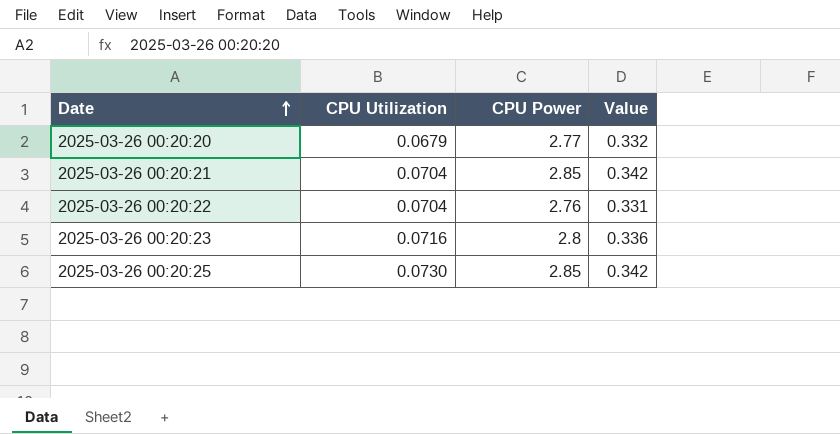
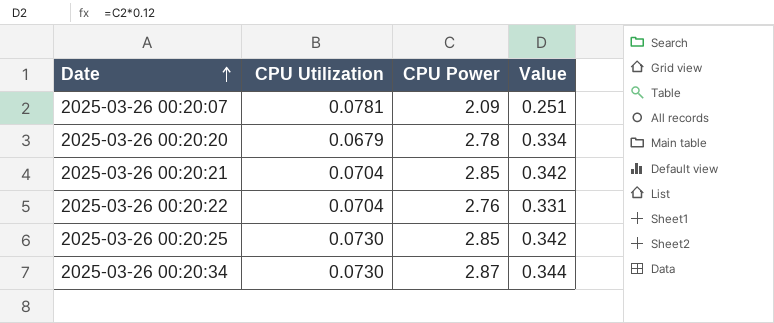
row 2025-03-26 00:20:23: 0.0716 | 2.8 | 0.336 -> none
row 2025-03-26 00:20:07: none -> 0.0781 | 2.09 | 0.251
2025-03-26 00:20:20 | CPU Power: 2.77 -> 2.78
2025-03-26 00:20:20 | Value: 0.332 -> 0.334
row 2025-03-26 00:20:34: none -> 0.0730 | 2.87 | 0.344

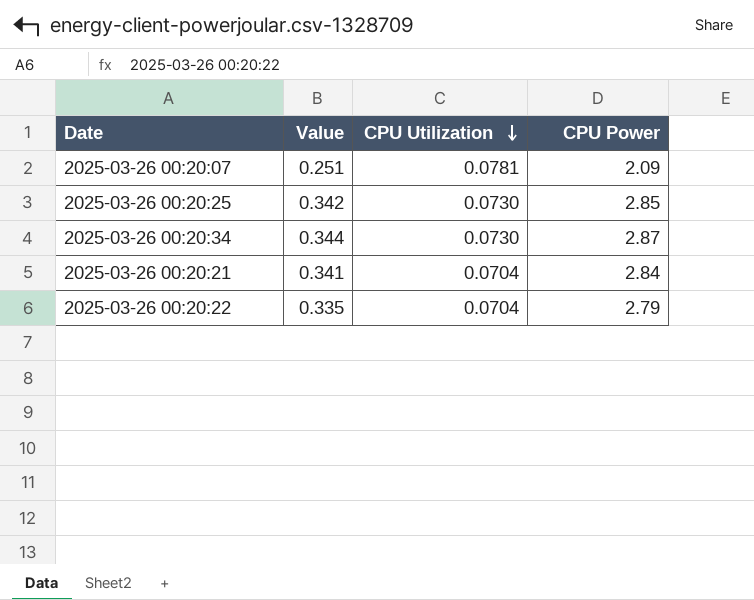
row order: Date ascending -> CPU Utilization descending
column Value | position: 4 -> 2
row 2025-03-26 00:20:20: 0.0679 | 2.78 | 0.334 -> none
2025-03-26 00:20:21 | Value: 0.342 -> 0.341
2025-03-26 00:20:21 | CPU Power: 2.85 -> 2.84
2025-03-26 00:20:22 | Value: 0.331 -> 0.335
2025-03-26 00:20:22 | CPU Power: 2.76 -> 2.79

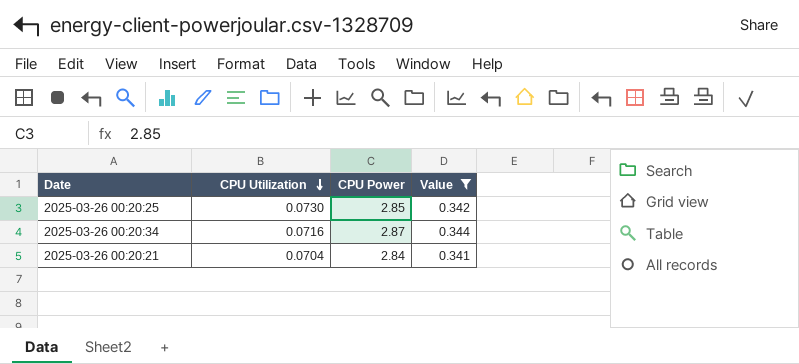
filter: none -> Value >= 0.341
column Value | position: 2 -> 4
2025-03-26 00:20:34 | CPU Utilization: 0.0730 -> 0.0716

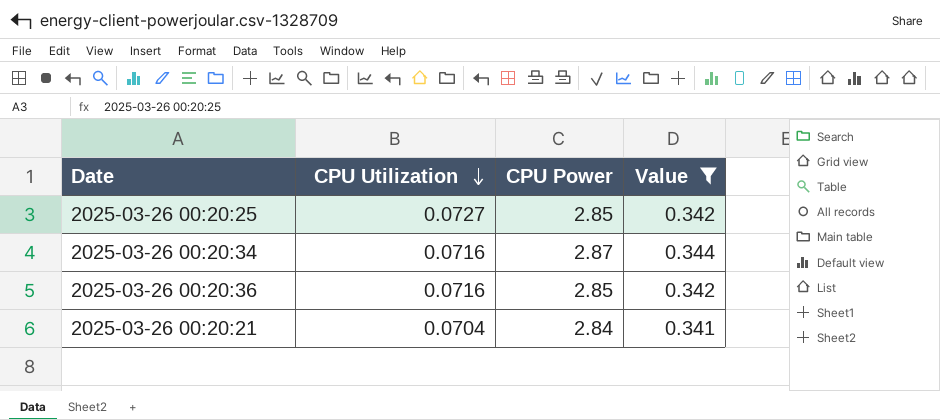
2025-03-26 00:20:25 | CPU Utilization: 0.0730 -> 0.0727
row 2025-03-26 00:20:36: none -> 0.0716 | 2.85 | 0.342

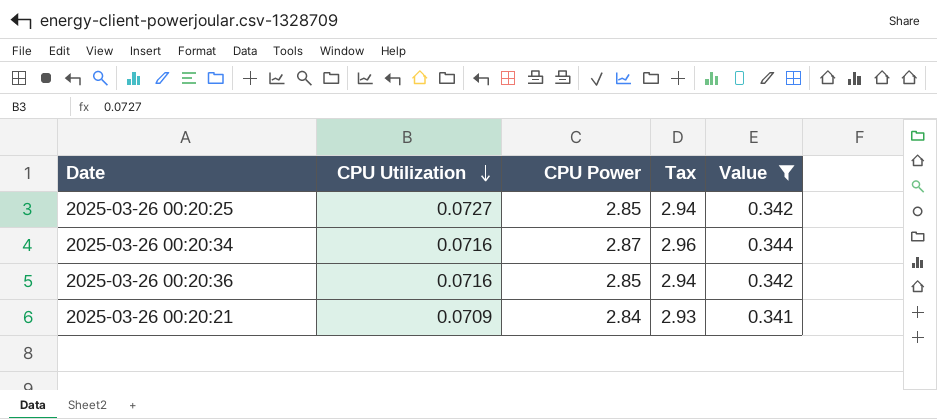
column Tax | formula: none -> [CPU Power] * 1.03
2025-03-26 00:20:21 | CPU Utilization: 0.0704 -> 0.0709

